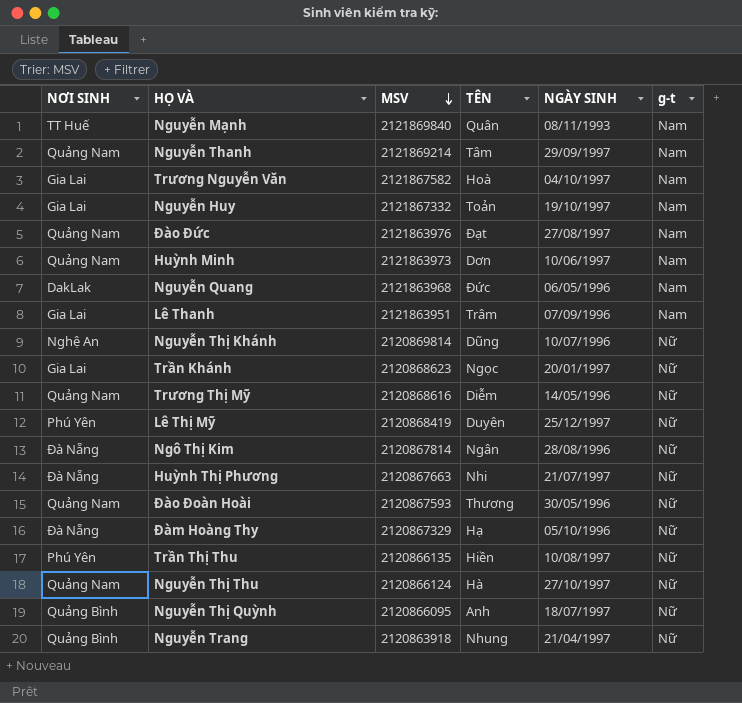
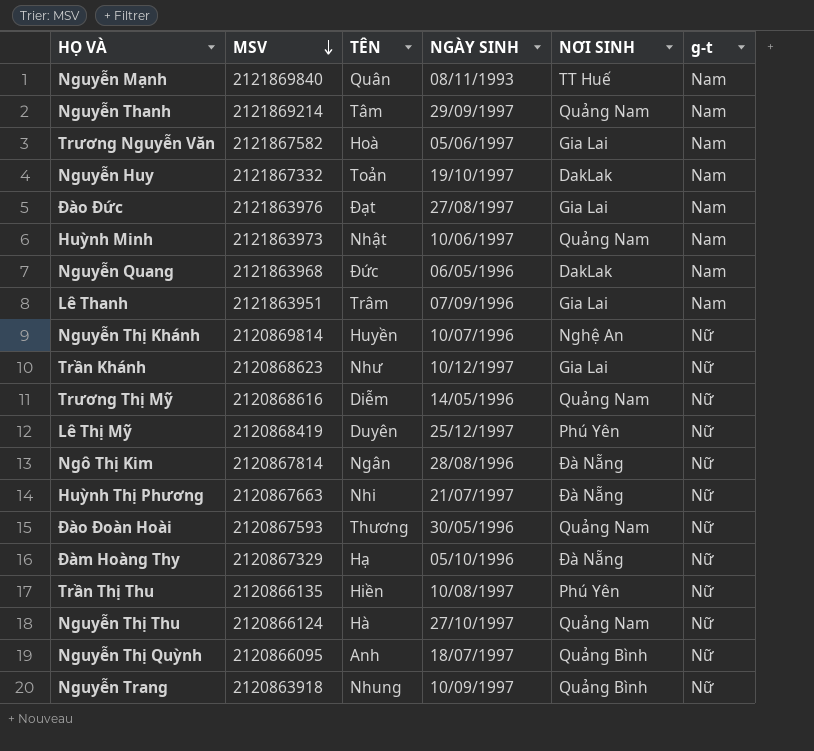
column NƠI SINH | position: 1 -> 5
Trương Nguyễn Văn | NGÀY SINH: 04/10/1997 -> 05/06/1997
Nguyễn Huy | NƠI SINH: Gia Lai -> DakLak
Đào Đức | NƠI SINH: Quảng Nam -> Gia Lai
Huỳnh Minh | TÊN: Dơn -> Nhật
Nguyễn Thị Khánh | TÊN: Dũng -> Huyền
Trần Khánh | TÊN: Ngọc -> Như
Trần Khánh | NGÀY SINH: 20/01/1997 -> 10/12/1997
Nguyễn Trang | NGÀY SINH: 21/04/1997 -> 10/09/1997

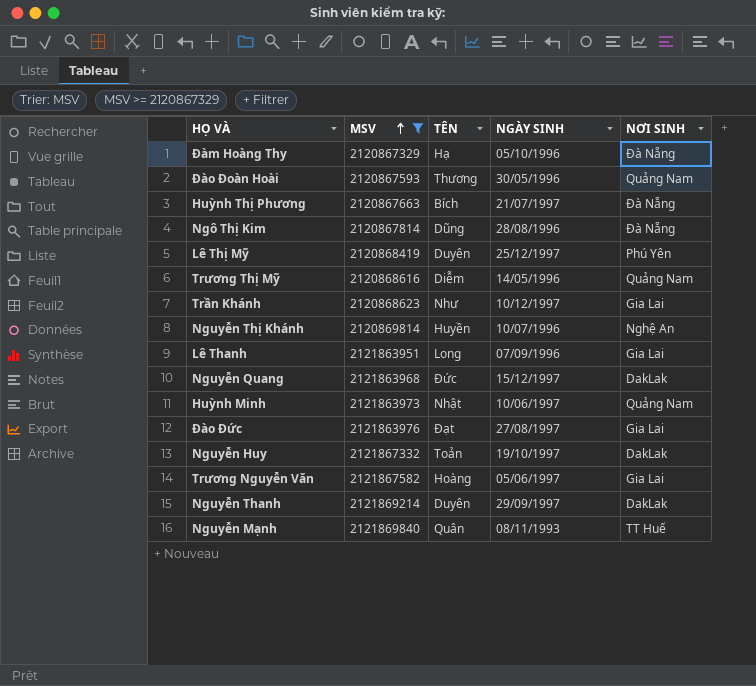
filter: none -> MSV >= 2120867329
row order: MSV descending -> MSV ascending
column g-t | position: 6 -> none
Huỳnh Thị Phương | TÊN: Nhi -> Bích
Ngô Thị Kim | TÊN: Ngân -> Dũng
Lê Thanh | TÊN: Trâm -> Long
Nguyễn Quang | NGÀY SINH: 06/05/1996 -> 15/12/1997
Trương Nguyễn Văn | TÊN: Hoà -> Hoàng
Nguyễn Thanh | TÊN: Tâm -> Duyên
Nguyễn Thanh | NƠI SINH: Quảng Nam -> DakLak

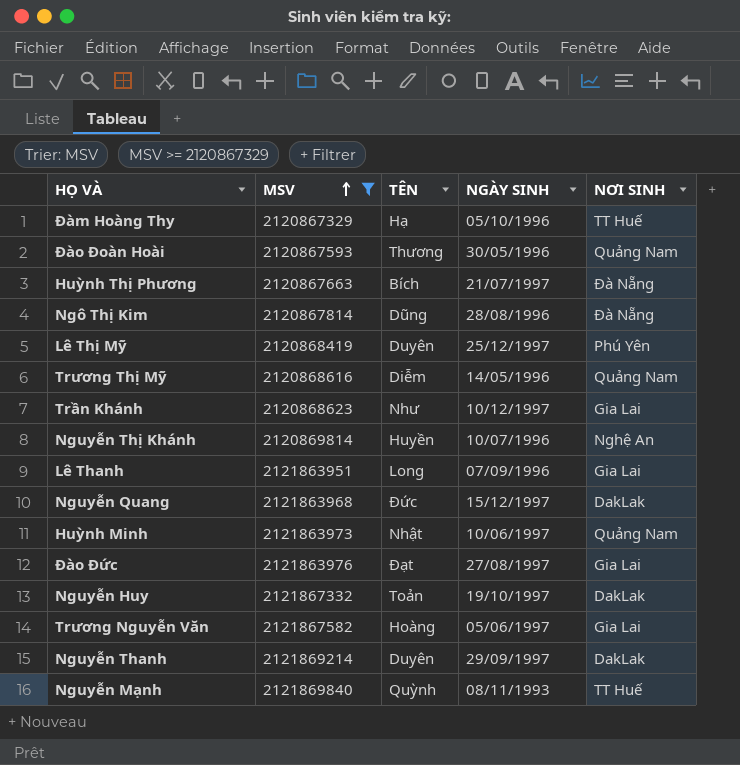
Đàm Hoàng Thy | NƠI SINH: Đà Nẵng -> TT Huế
Nguyễn Mạnh | TÊN: Quân -> Quỳnh

